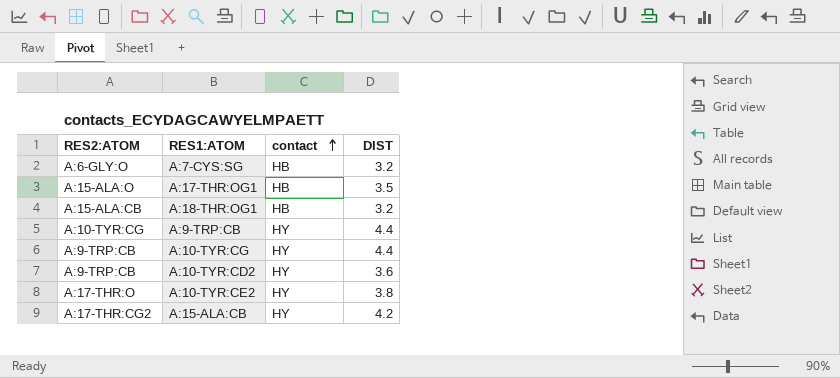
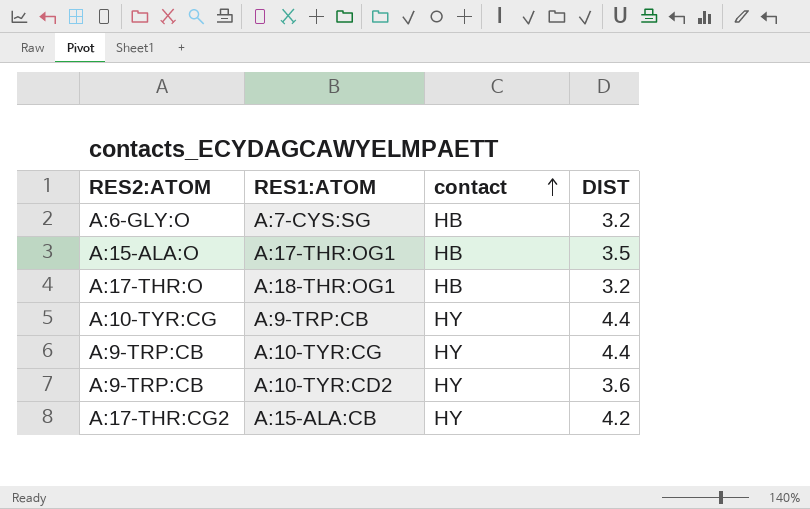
row A:10-TYR:CE2: A:17-THR:O | HY | 3.8 -> none
A:18-THR:OG1 | RES2:ATOM: A:15-ALA:CB -> A:17-THR:O

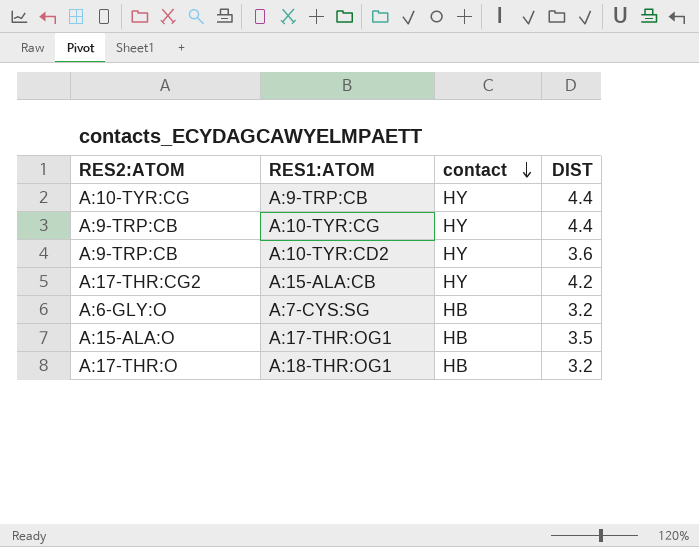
row order: contact ascending -> contact descending

